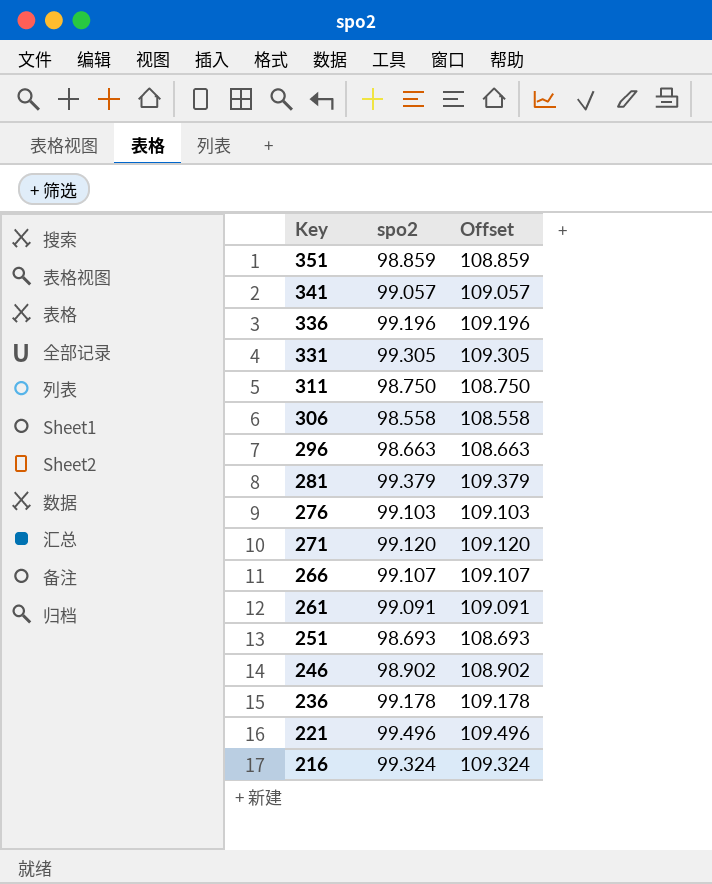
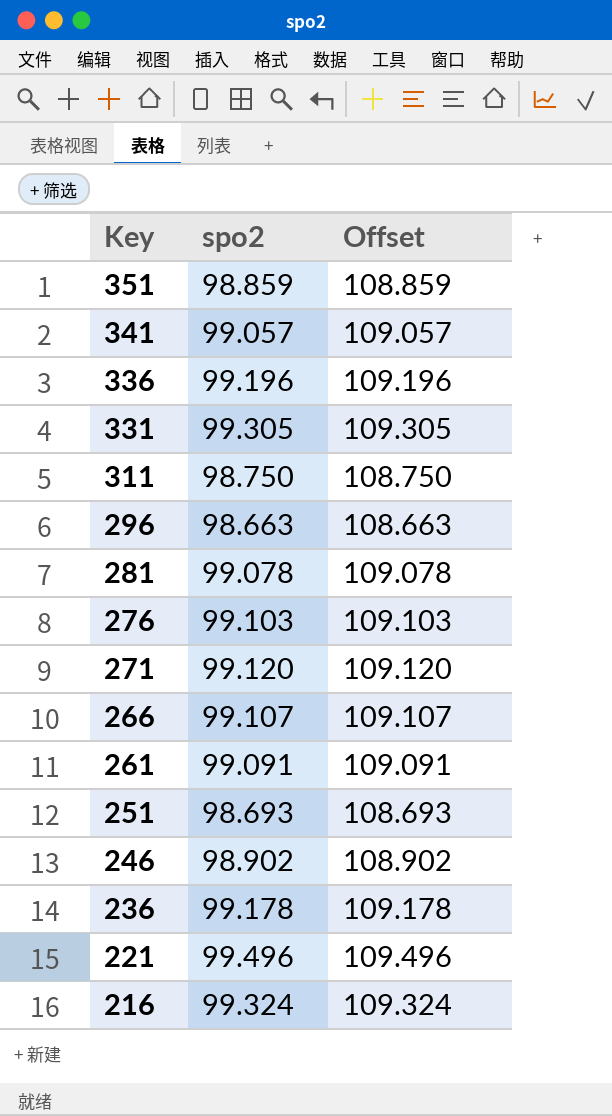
row 306: 98.558 | 108.558 -> none
281 | spo2: 99.379 -> 99.078
281 | Offset: 109.379 -> 109.078

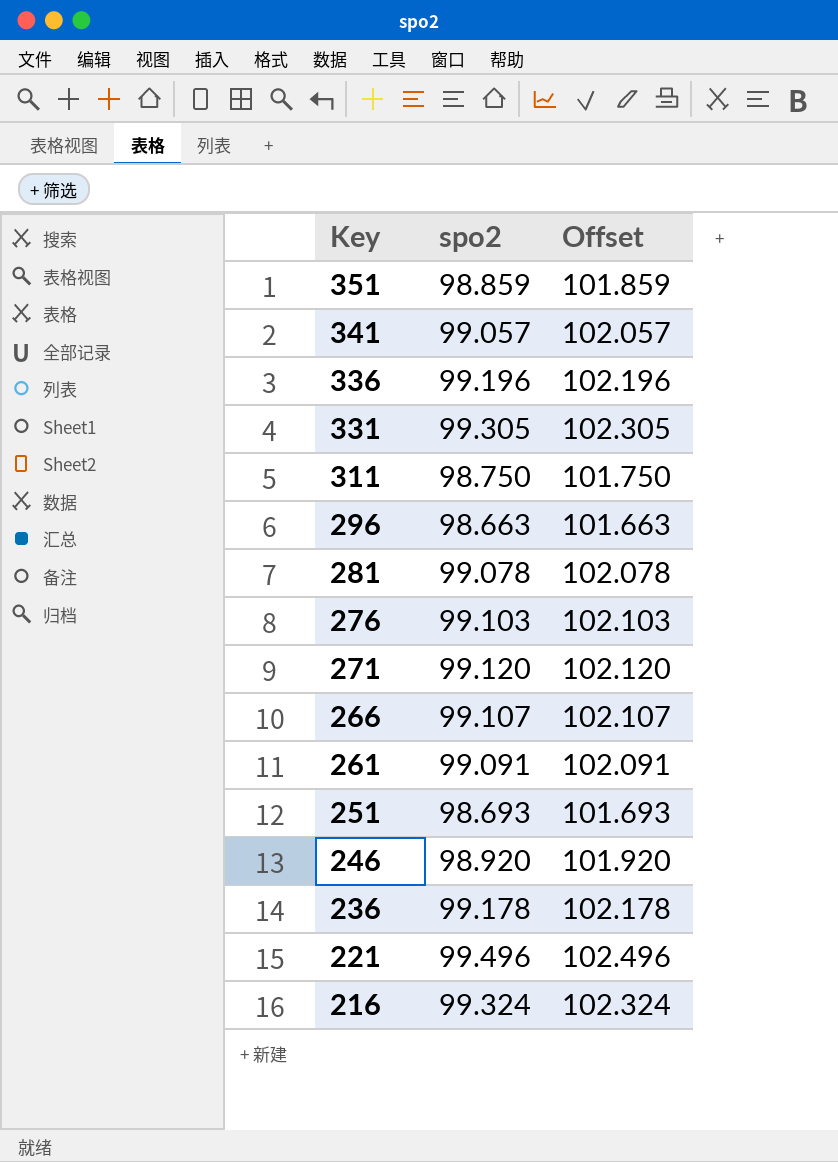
column Offset | formula: [spo2] + 10 -> [spo2] + 3
246 | spo2: 98.902 -> 98.920

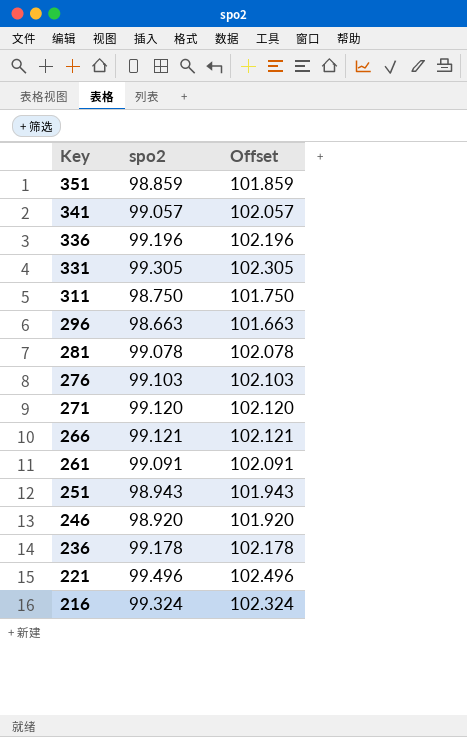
266 | spo2: 99.107 -> 99.121
266 | Offset: 102.107 -> 102.121
251 | spo2: 98.693 -> 98.943
251 | Offset: 101.693 -> 101.943

